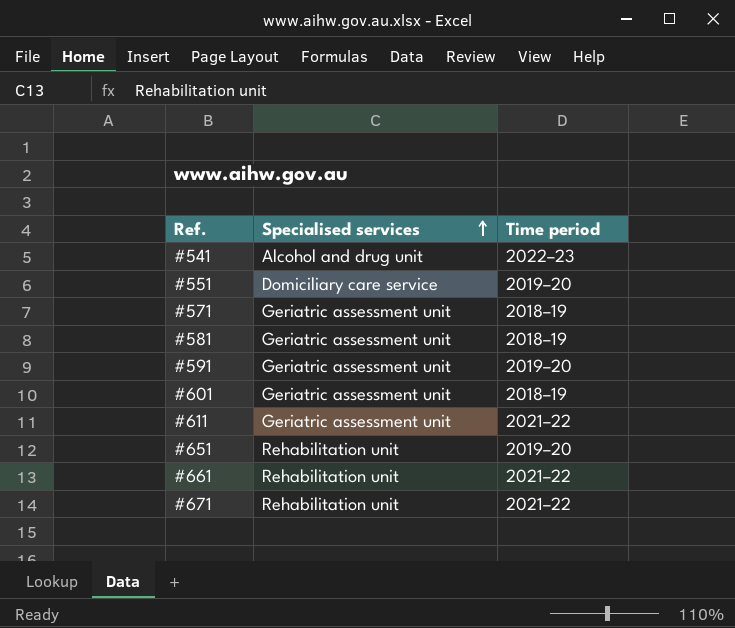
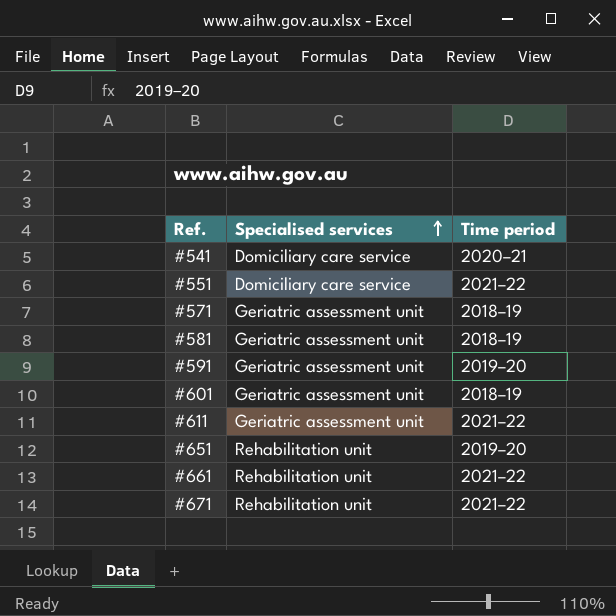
#541 | Specialised services: Alcohol and drug unit -> Domiciliary care service
#541 | Time period: 2022–23 -> 2020–21
#551 | Time period: 2019–20 -> 2021–22

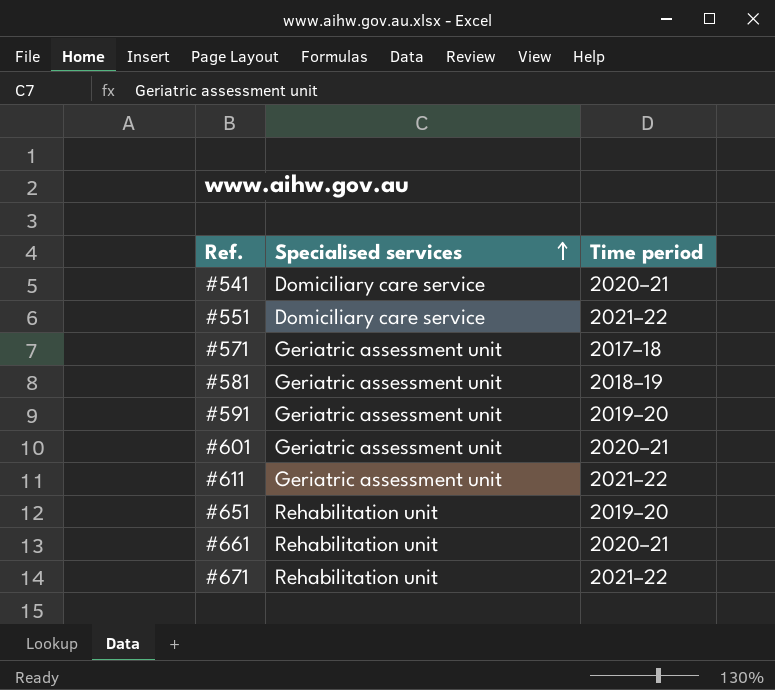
#571 | Time period: 2018–19 -> 2017–18
#601 | Time period: 2018–19 -> 2020–21
#661 | Time period: 2021–22 -> 2020–21

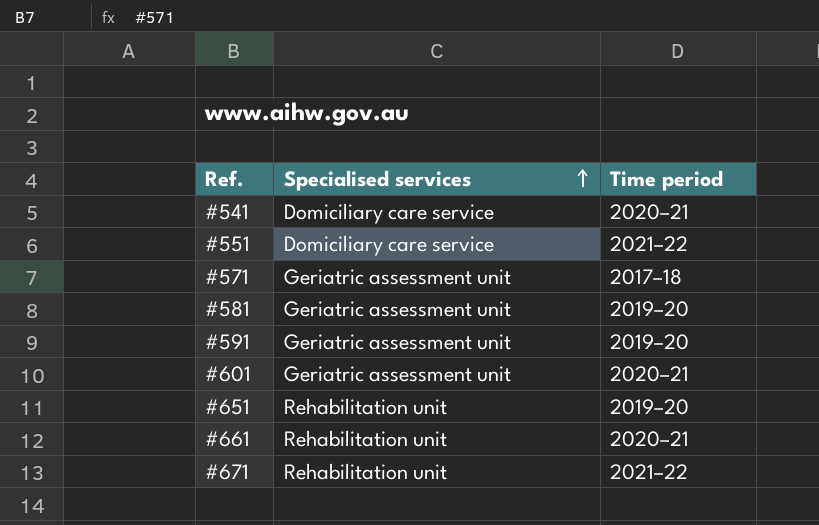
row #611: Geriatric assessment unit | 2021–22 -> none
#581 | Time period: 2018–19 -> 2019–20

